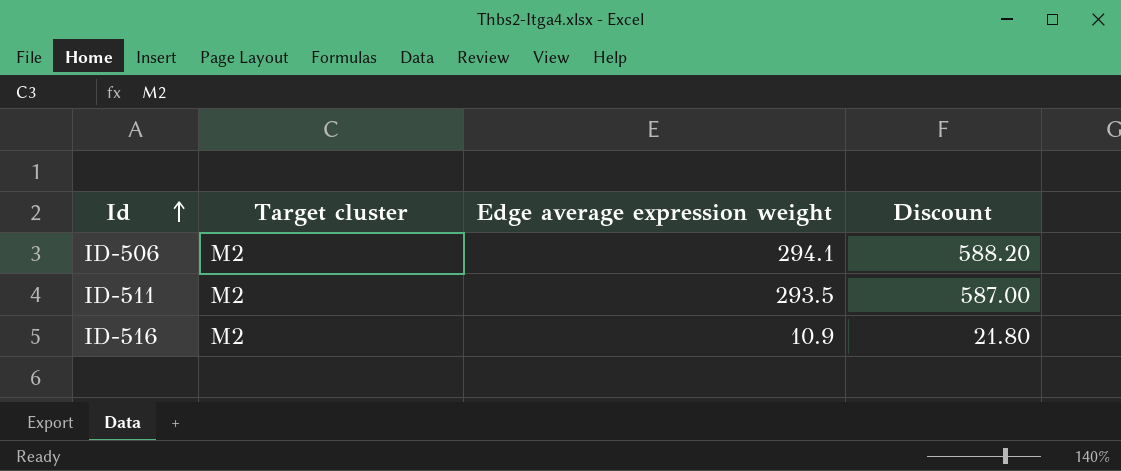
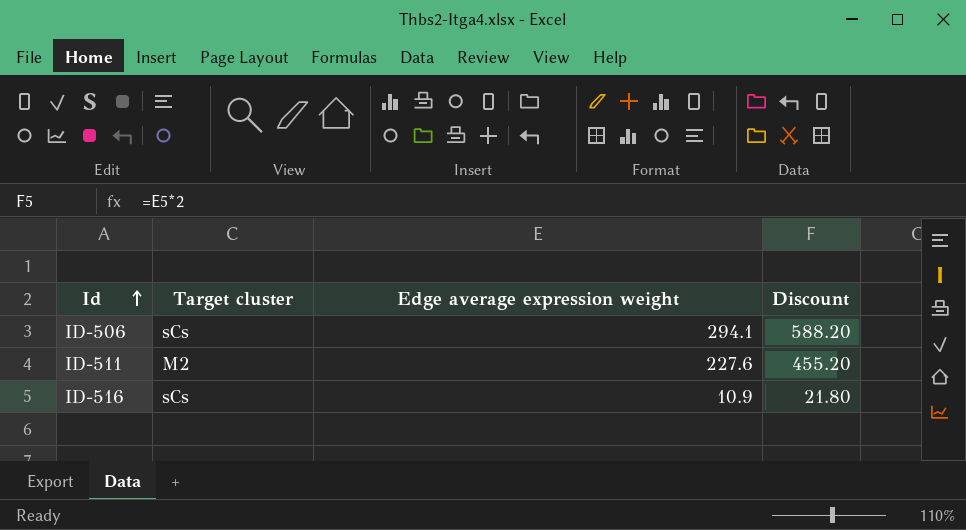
ID-506 | Target cluster: M2 -> sCs
ID-511 | Edge average expression weight: 293.5 -> 227.6
ID-511 | Discount: 587.00 -> 455.20
ID-516 | Target cluster: M2 -> sCs

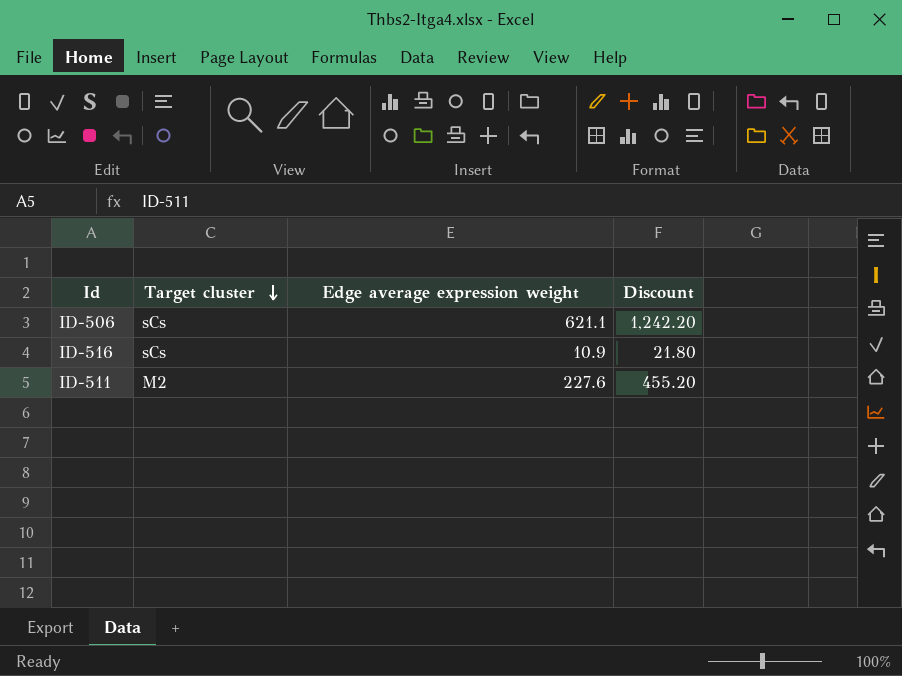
row order: Id ascending -> Target cluster descending
ID-506 | Edge average expression weight: 294.1 -> 621.1
ID-506 | Discount: 588.20 -> 1,242.20

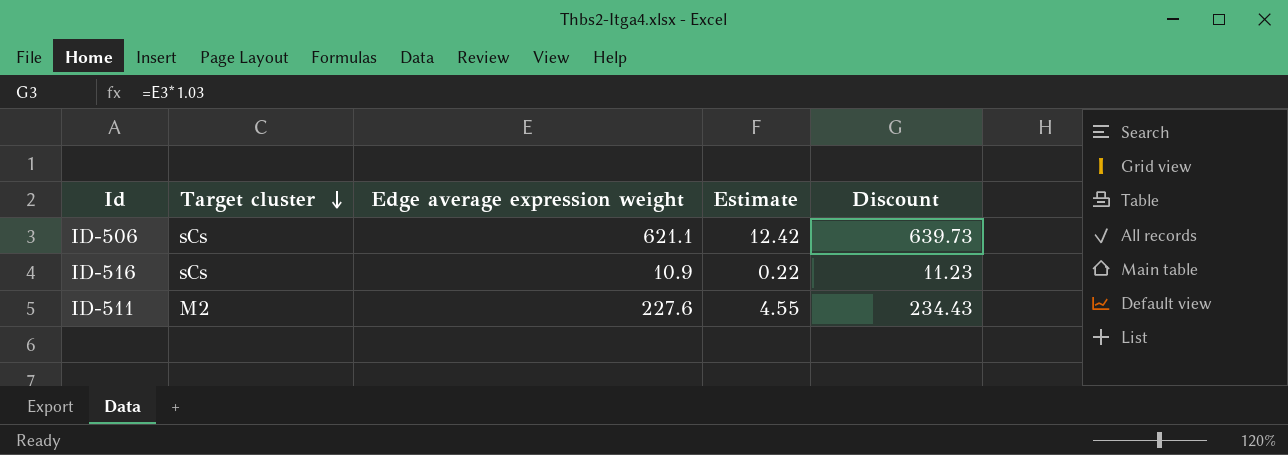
column Estimate | formula: none -> [Edge average expression weight] * 0.02
column Discount | formula: [Edge average expression weight] * 2 -> [Edge average expression weight] * 1.03

